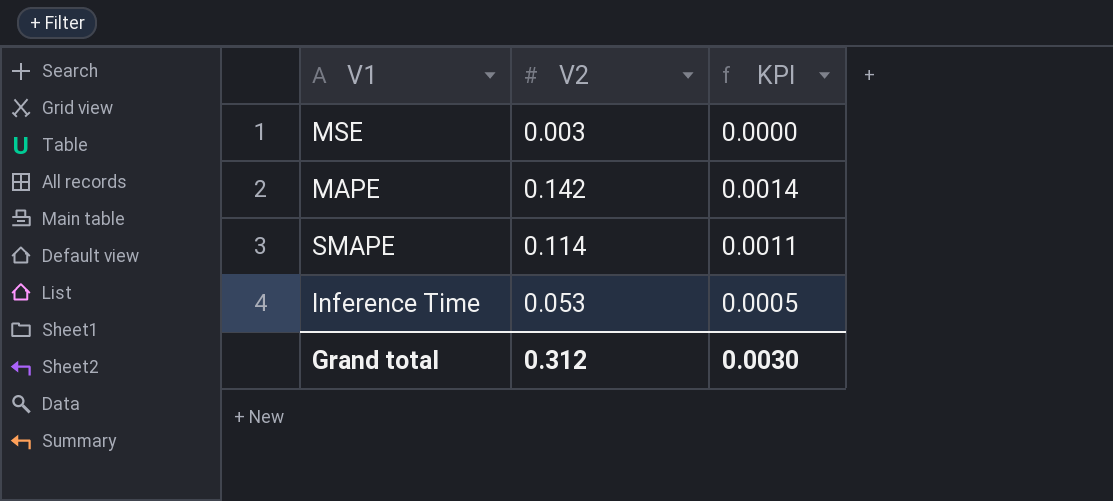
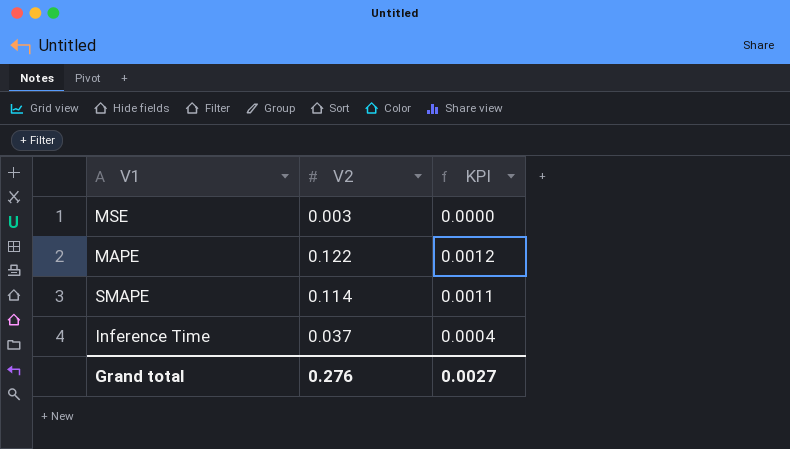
MAPE | V2: 0.142 -> 0.122
MAPE | KPI: 0.0014 -> 0.0012
Inference Time | V2: 0.053 -> 0.037
Inference Time | KPI: 0.0005 -> 0.0004
Grand total | V2: 0.312 -> 0.276
Grand total | KPI: 0.0030 -> 0.0027

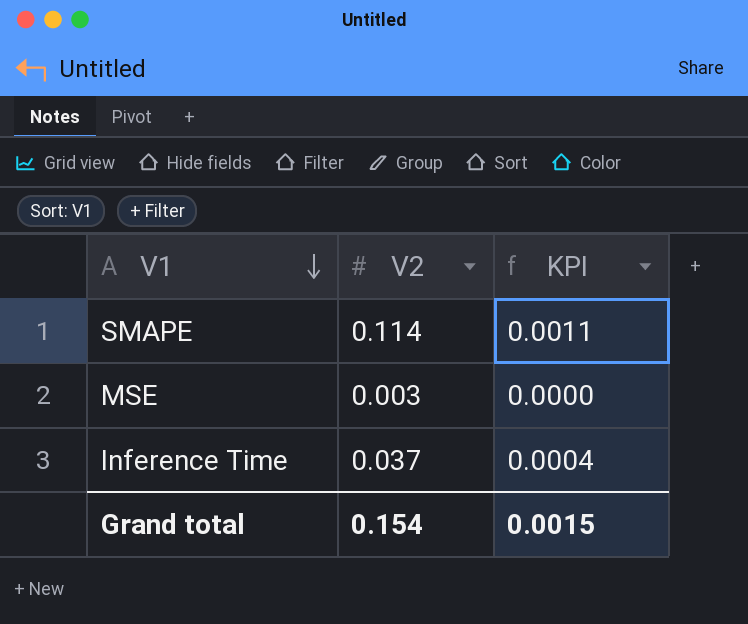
row order: none -> V1 descending
row MAPE: 0.122 | 0.0012 -> none
Grand total | V2: 0.276 -> 0.154
Grand total | KPI: 0.0027 -> 0.0015

